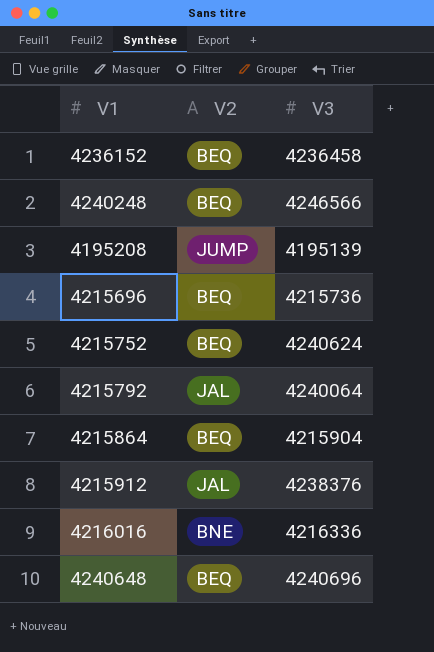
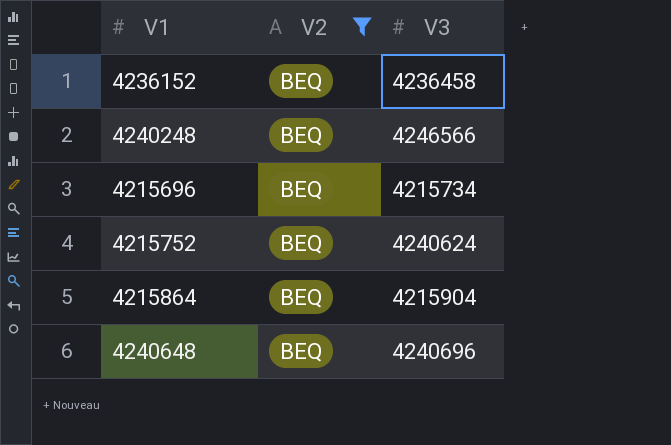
filter: none -> V2 = BEQ
4215696 | V3: 4215736 -> 4215734

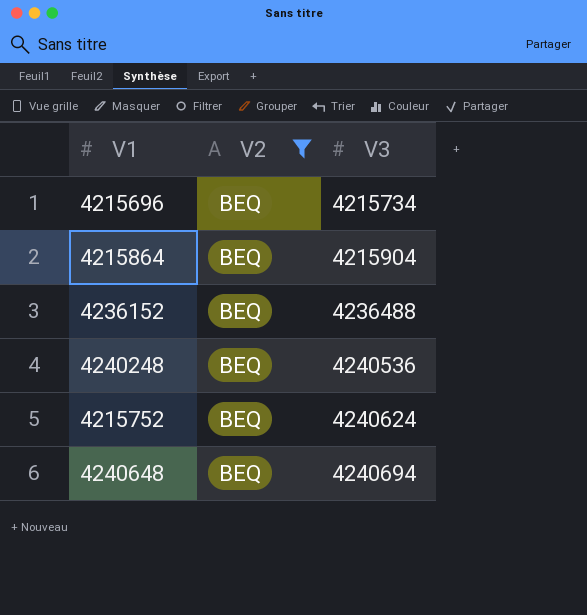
row order: none -> V3 ascending
4236152 | V3: 4236458 -> 4236488
4240248 | V3: 4246566 -> 4240536
4240648 | V3: 4240696 -> 4240694

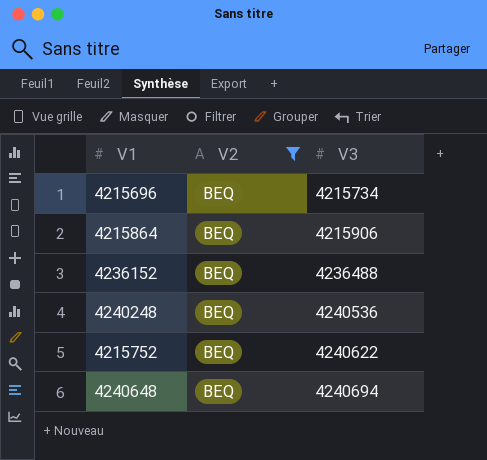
4215864 | V3: 4215904 -> 4215906
4215752 | V3: 4240624 -> 4240622

